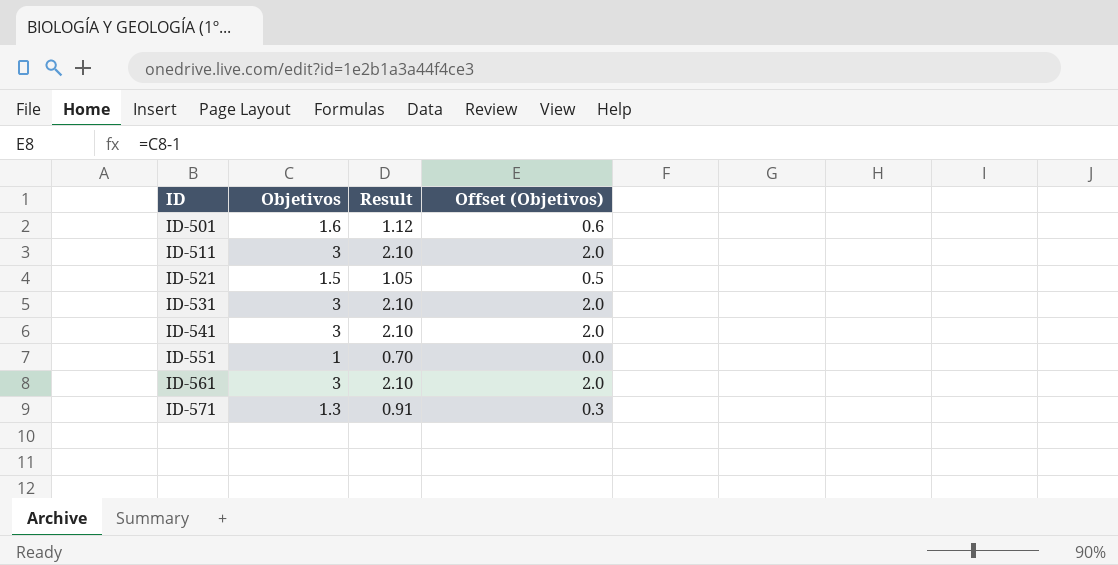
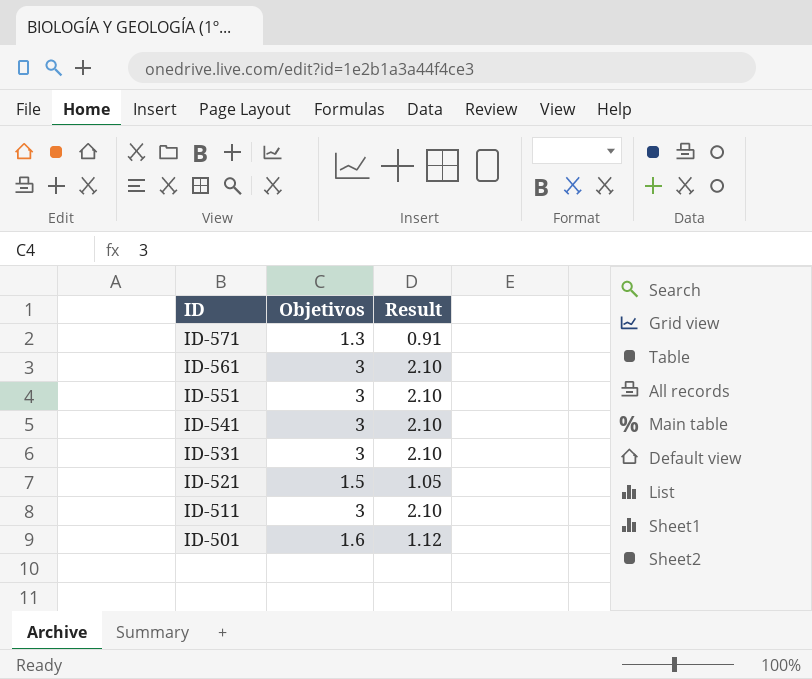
row order: ID ascending -> ID descending
column Offset (Objetivos) | formula: [Objetivos] - 1 -> none
ID-551 | Objetivos: 1 -> 3
ID-551 | Result: 0.70 -> 2.10

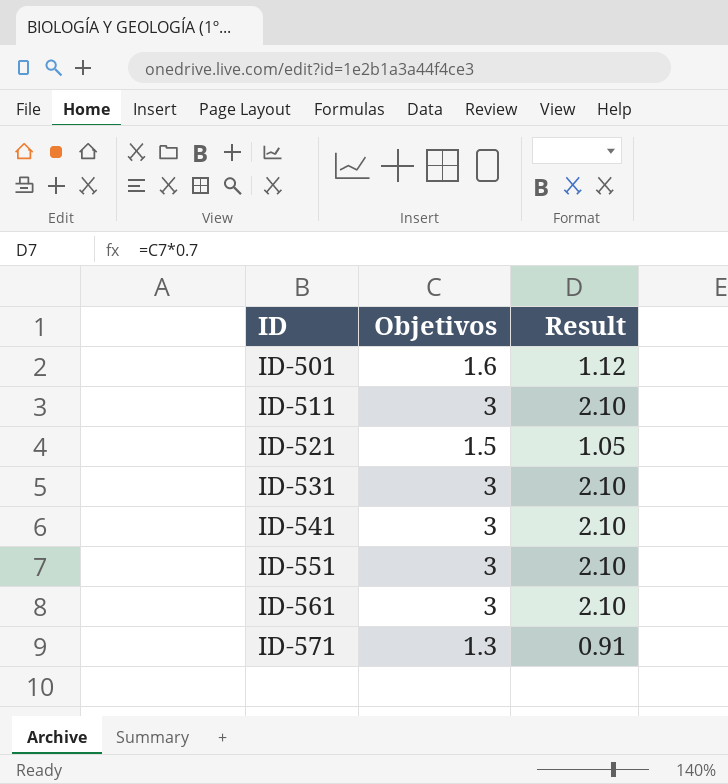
row order: ID descending -> ID ascending

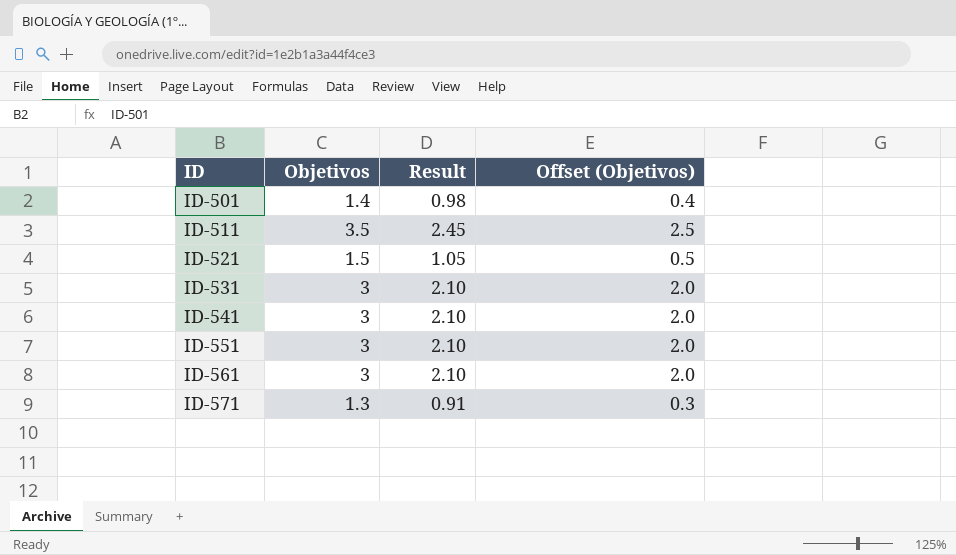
column Offset (Objetivos) | formula: none -> [Objetivos] - 1
ID-501 | Objetivos: 1.6 -> 1.4
ID-501 | Result: 1.12 -> 0.98
ID-511 | Objetivos: 3 -> 3.5
ID-511 | Result: 2.10 -> 2.45

